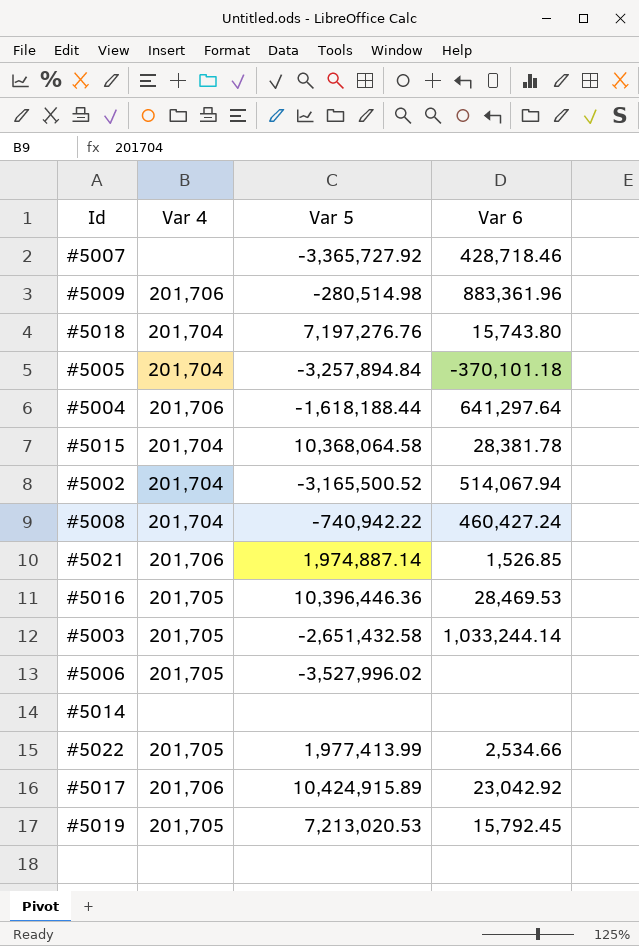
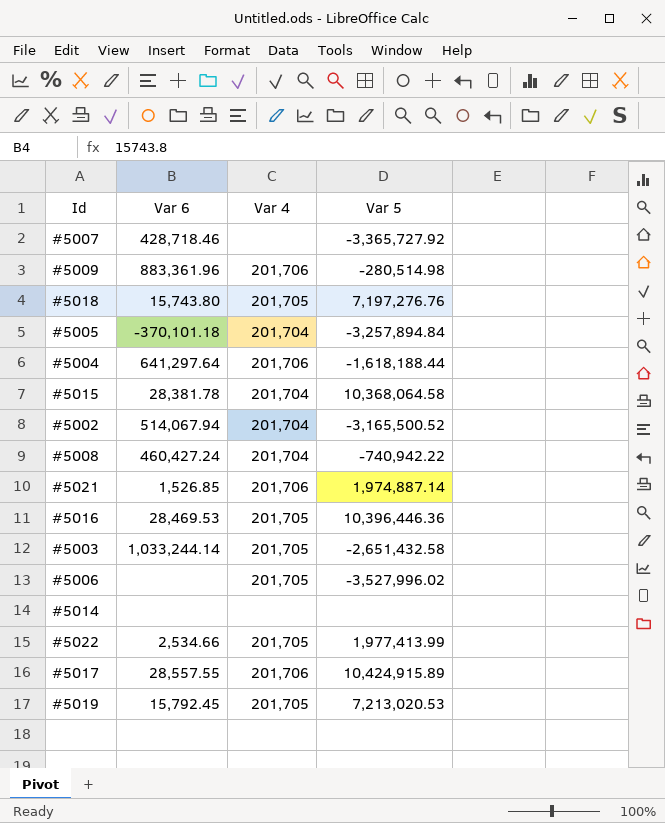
column Var 6 | position: 4 -> 2
#5018 | Var 4: 201,704 -> 201,705
#5017 | Var 6: 23,042.92 -> 28,557.55

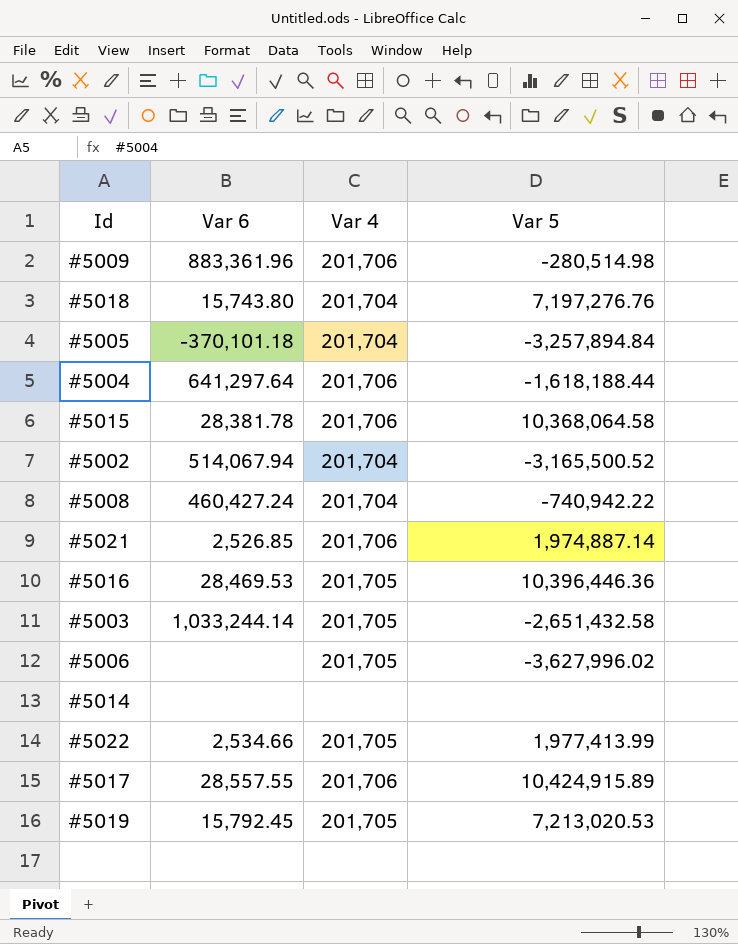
row #5007: 428,718.46 | none | -3,365,727.92 -> none
#5018 | Var 4: 201,705 -> 201,704
#5015 | Var 4: 201,704 -> 201,706
#5021 | Var 6: 1,526.85 -> 2,526.85
#5006 | Var 5: -3,527,996.02 -> -3,627,996.02

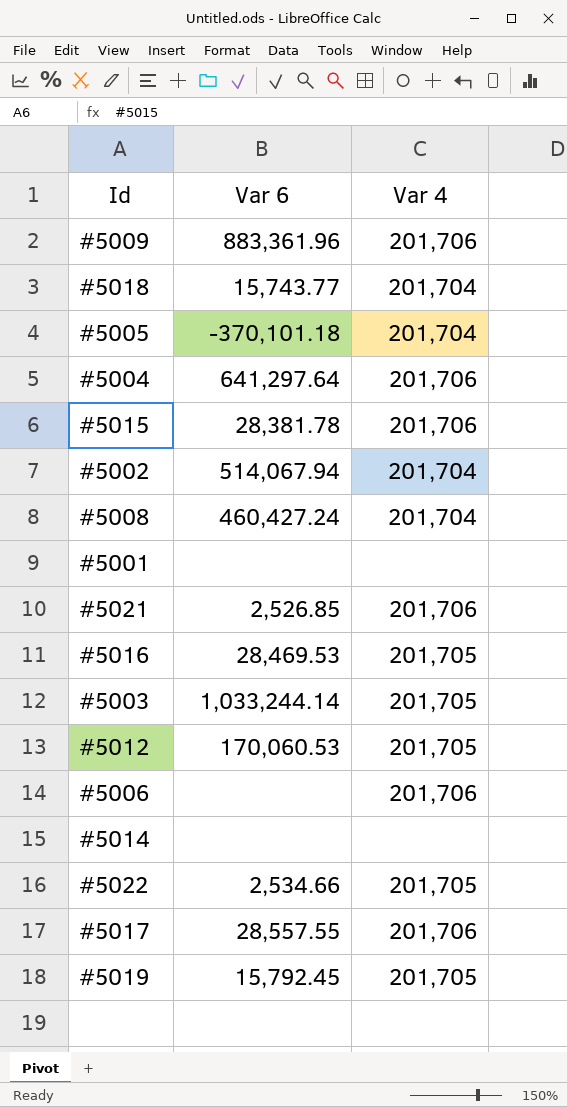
column Var 5 | position: 4 -> none
#5018 | Var 6: 15,743.80 -> 15,743.77
row #5001: none -> none | none
row #5012: none -> 170,060.53 | 201,705
#5006 | Var 4: 201,705 -> 201,706

